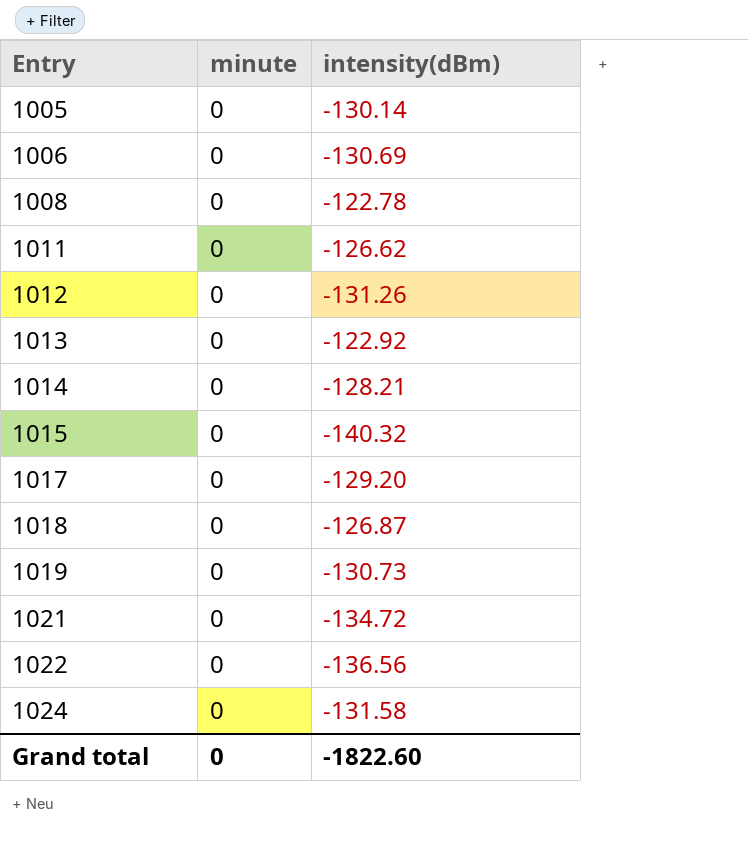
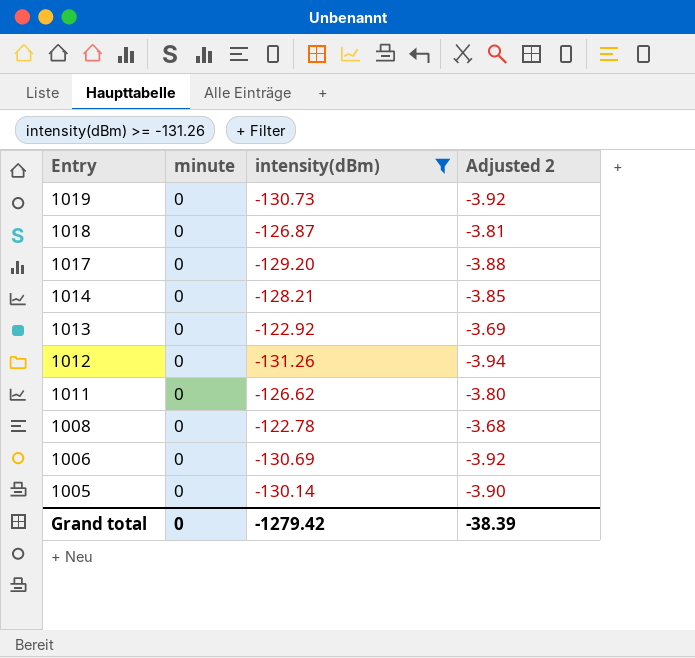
filter: none -> intensity(dBm) >= -131.26
row order: Entry ascending -> Entry descending
column Adjusted 2 | formula: none -> [intensity(dBm)] * 0.03
Grand total | intensity(dBm): -1822.60 -> -1279.42

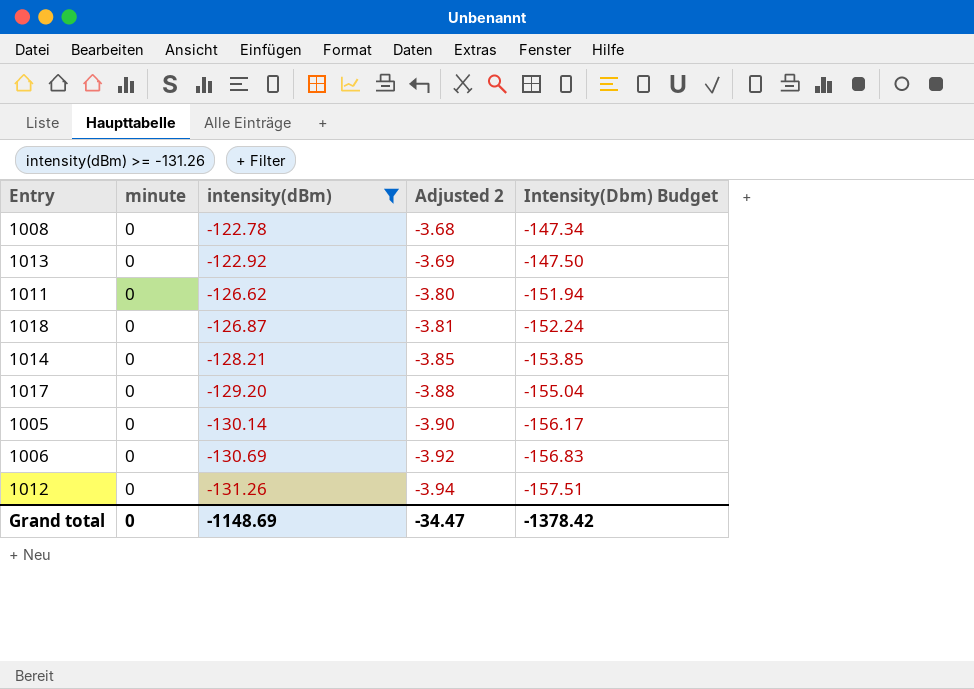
row order: Entry descending -> intensity(dBm) descending
column Intensity(Dbm) Budget | formula: none -> [intensity(dBm)] * 1.2
row 1019: 0 | -130.73 | -3.92 -> none
Grand total | intensity(dBm): -1279.42 -> -1148.69
Grand total | Adjusted 2: -38.39 -> -34.47

